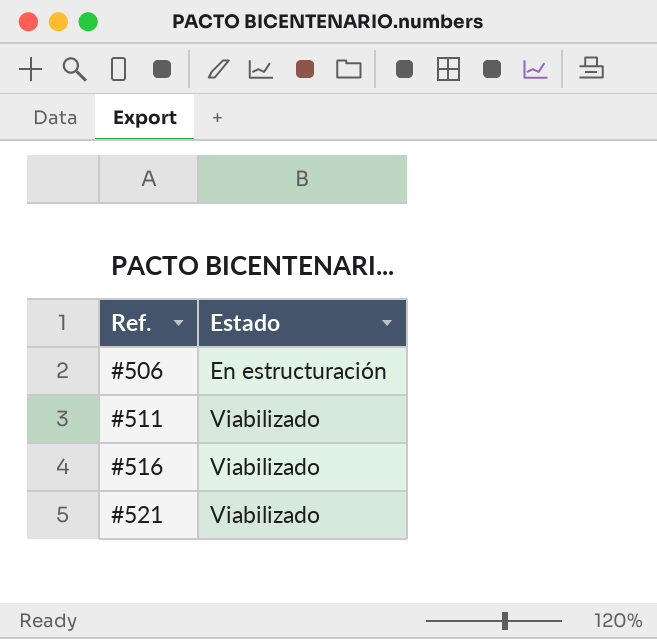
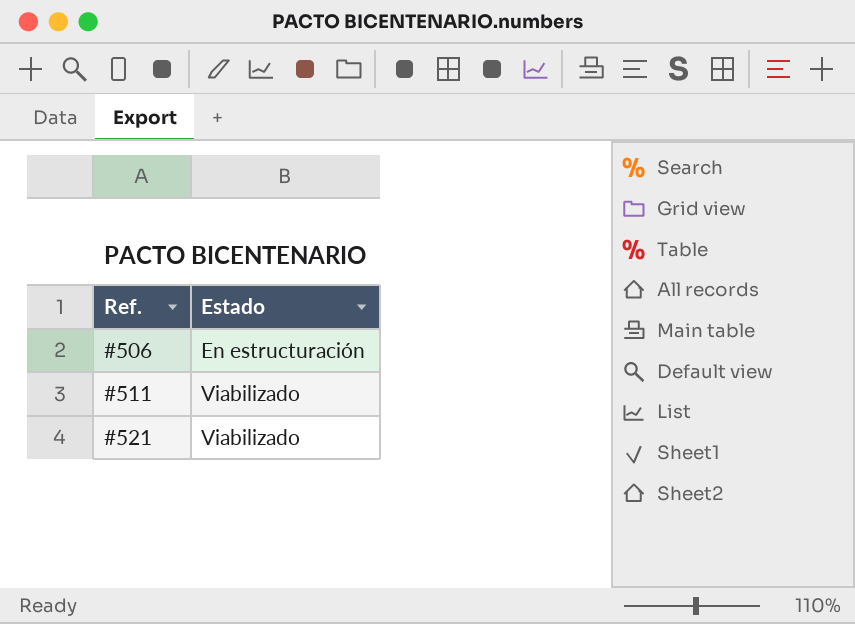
row #516: Viabilizado -> none

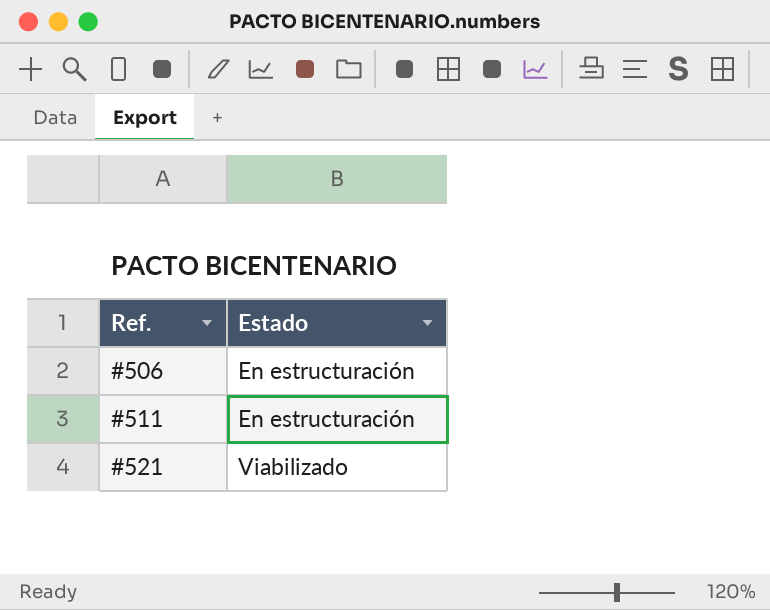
#511 | Estado: Viabilizado -> En estructuración

